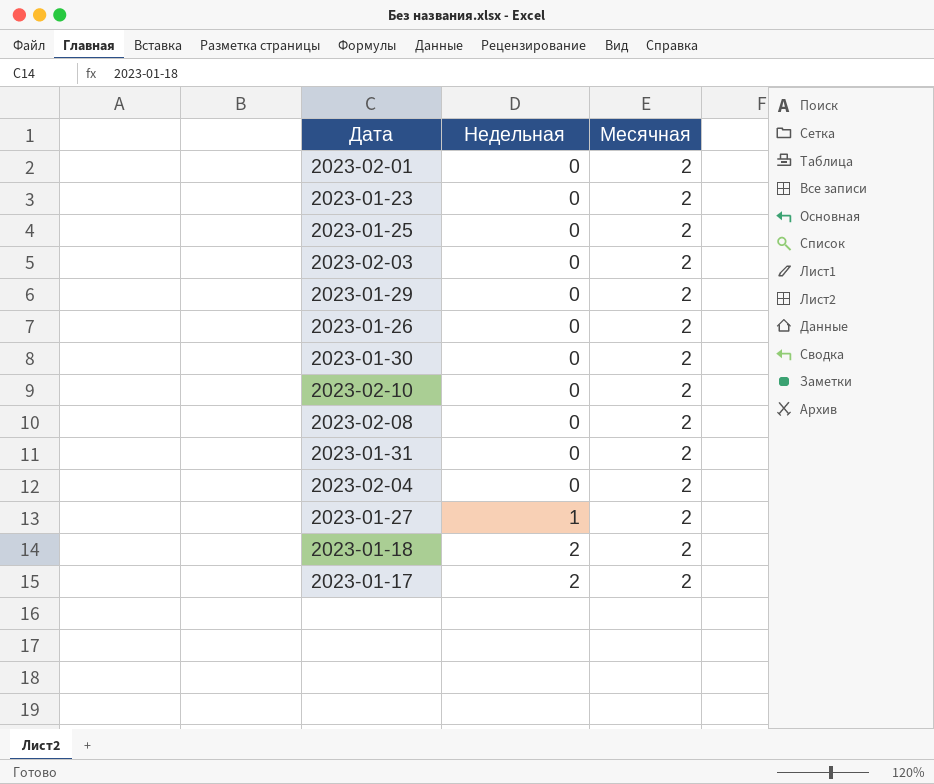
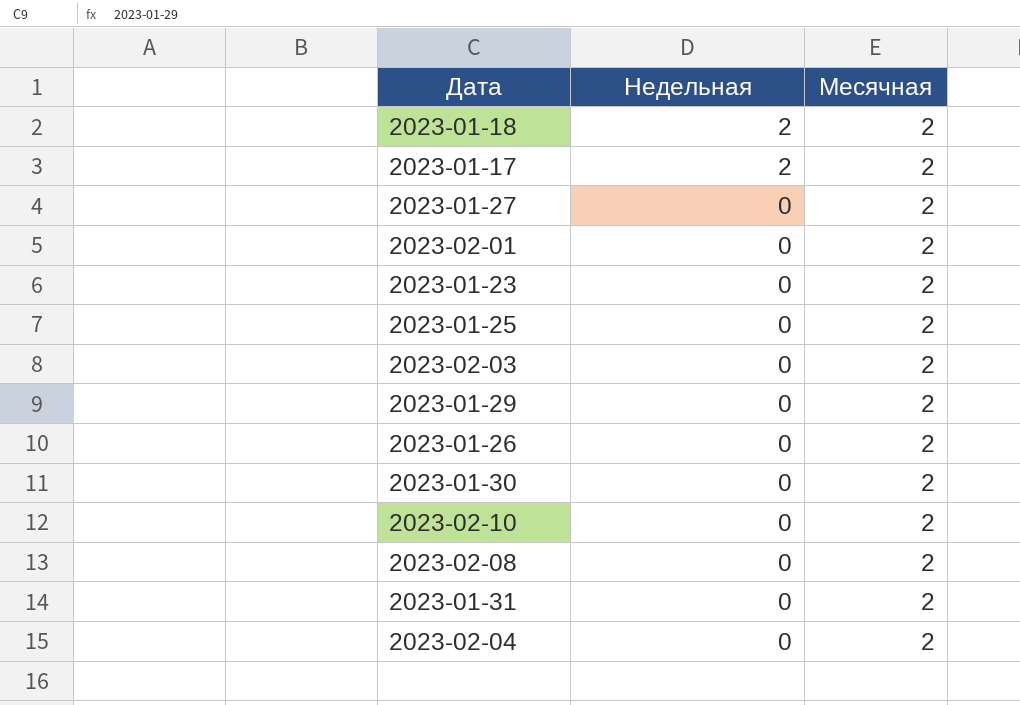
row order: Недельная ascending -> Недельная descending
2023-01-27 | Недельная: 1 -> 0

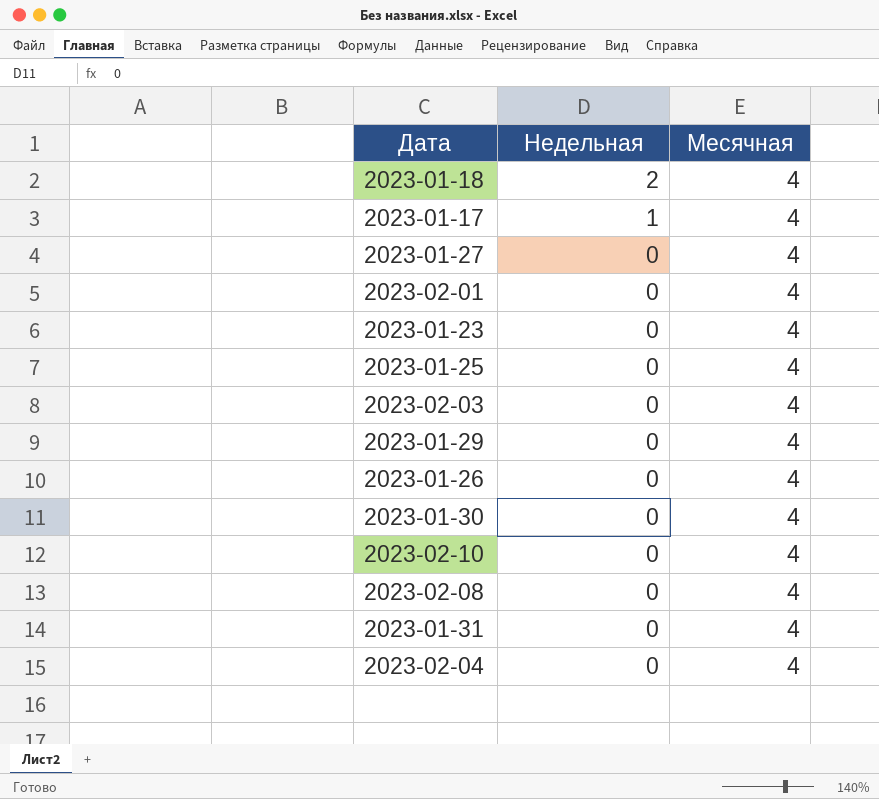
2023-01-18 | Месячная: 2 -> 4
2023-01-17 | Недельная: 2 -> 1
2023-01-17 | Месячная: 2 -> 4
2023-01-27 | Месячная: 2 -> 4
2023-02-01 | Месячная: 2 -> 4
2023-01-23 | Месячная: 2 -> 4
2023-01-25 | Месячная: 2 -> 4
2023-02-03 | Месячная: 2 -> 4
2023-01-29 | Месячная: 2 -> 4
2023-01-26 | Месячная: 2 -> 4
2023-01-30 | Месячная: 2 -> 4
2023-02-10 | Месячная: 2 -> 4
2023-02-08 | Месячная: 2 -> 4
2023-01-31 | Месячная: 2 -> 4
2023-02-04 | Месячная: 2 -> 4

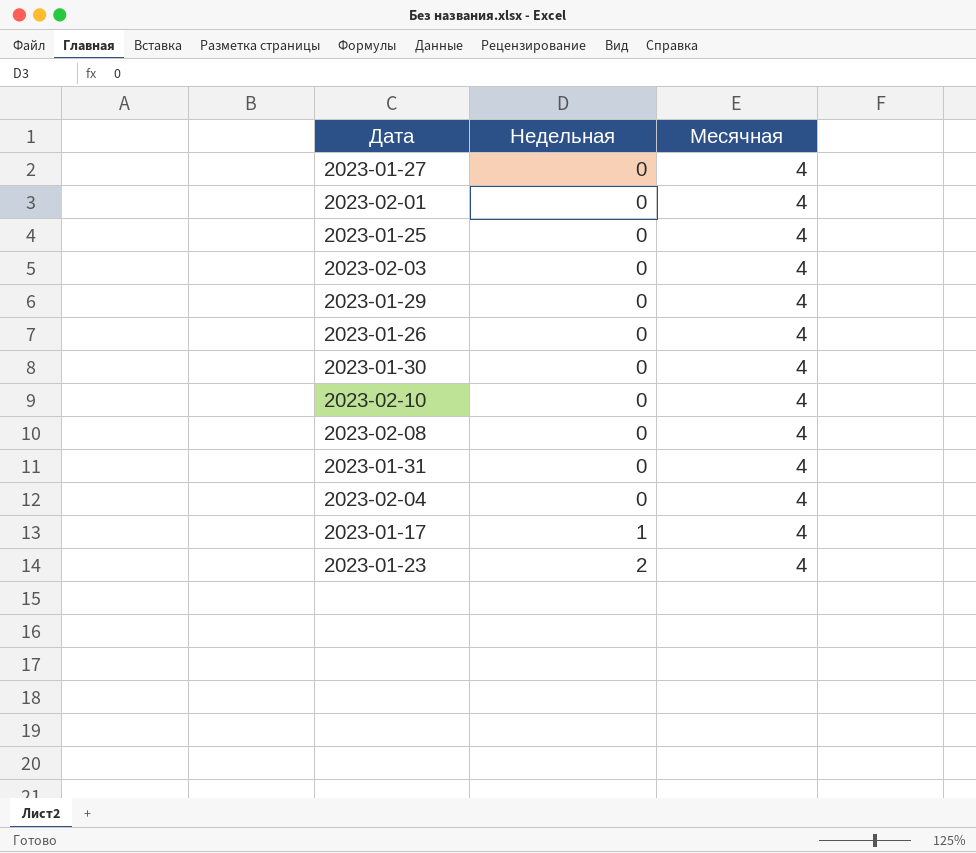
row order: Недельная descending -> Недельная ascending
row 2023-01-18: 2 | 4 -> none
2023-01-23 | Недельная: 0 -> 2

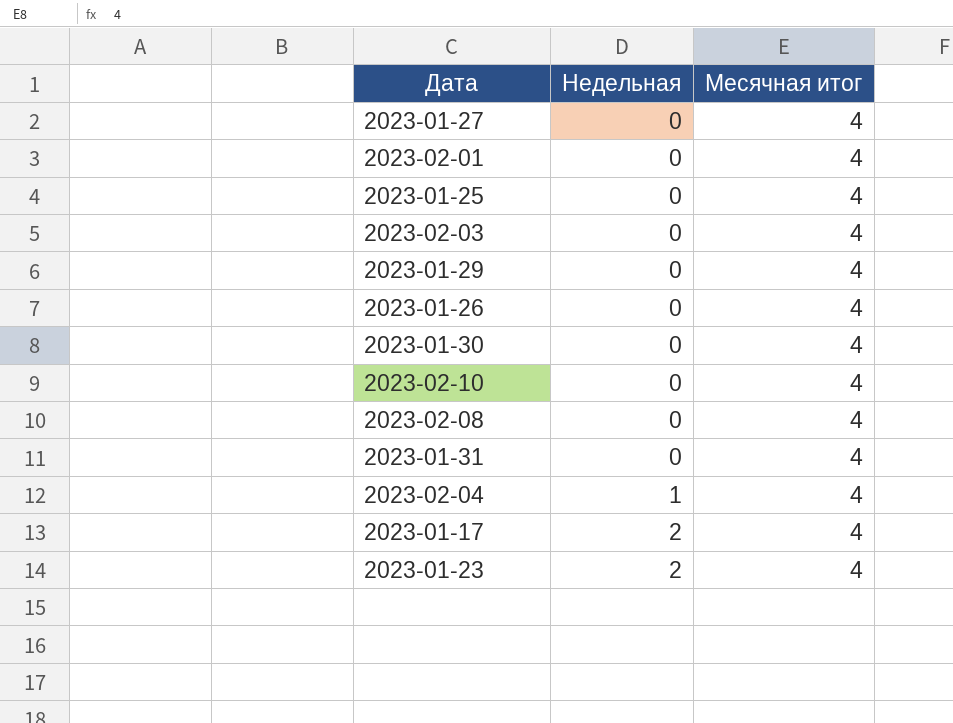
column name: Месячная -> Месячная итог
2023-02-04 | Недельная: 0 -> 1
2023-01-17 | Недельная: 1 -> 2

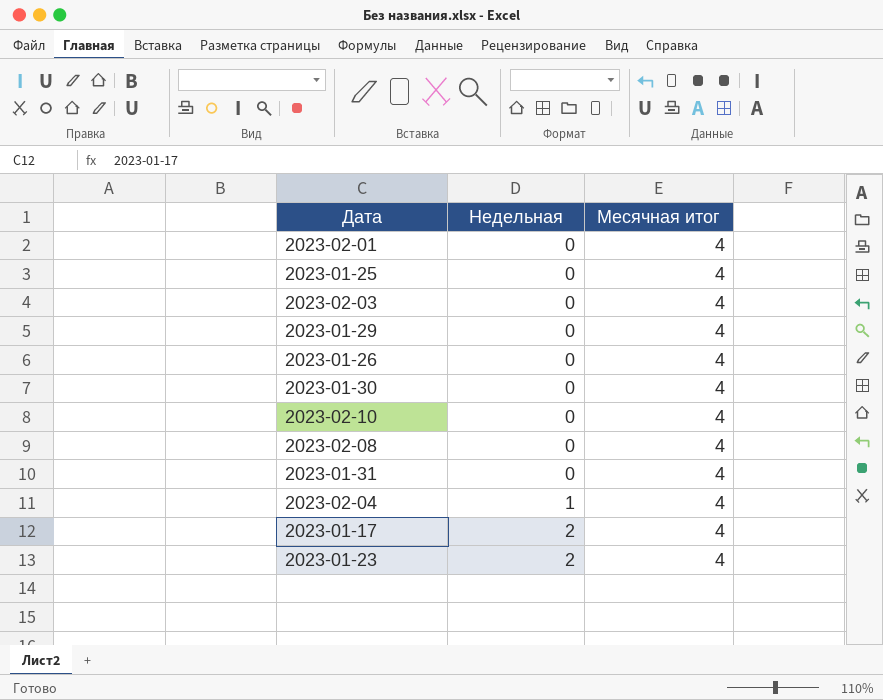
row 2023-01-27: 0 | 4 -> none

